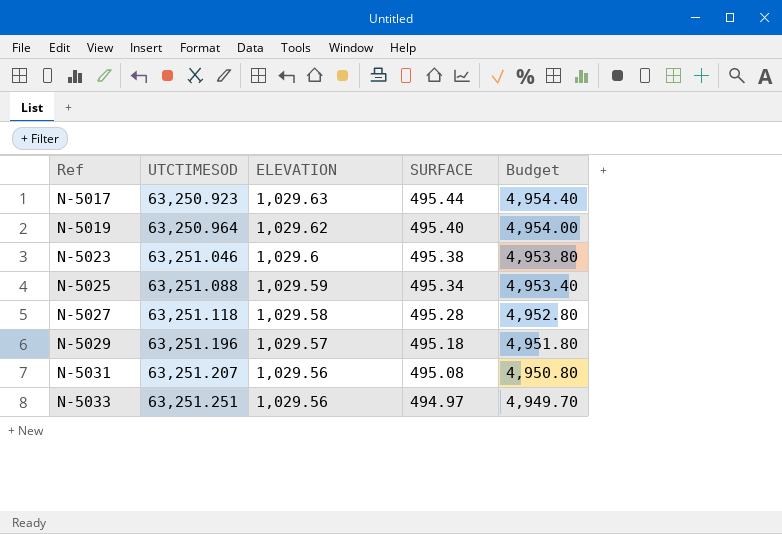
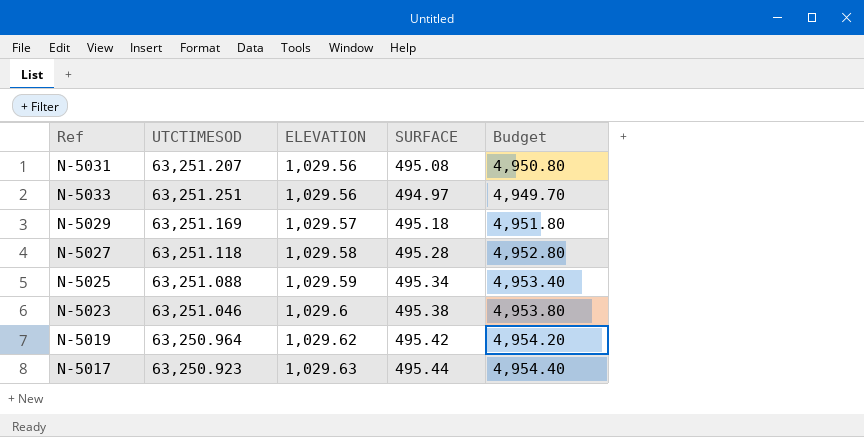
row order: Ref ascending -> ELEVATION ascending
N-5029 | UTCTIMESOD: 63,251.196 -> 63,251.169
N-5019 | SURFACE: 495.40 -> 495.42
N-5019 | Budget: 4,954.00 -> 4,954.20

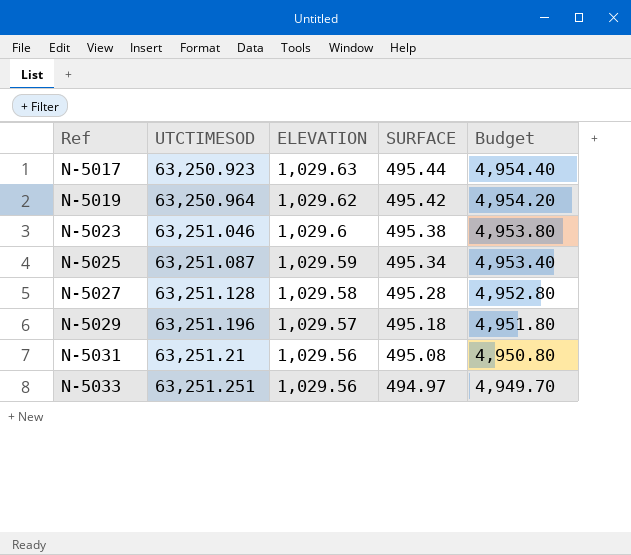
row order: ELEVATION ascending -> Ref ascending
N-5025 | UTCTIMESOD: 63,251.088 -> 63,251.087
N-5027 | UTCTIMESOD: 63,251.118 -> 63,251.128
N-5029 | UTCTIMESOD: 63,251.169 -> 63,251.196
N-5031 | UTCTIMESOD: 63,251.207 -> 63,251.21

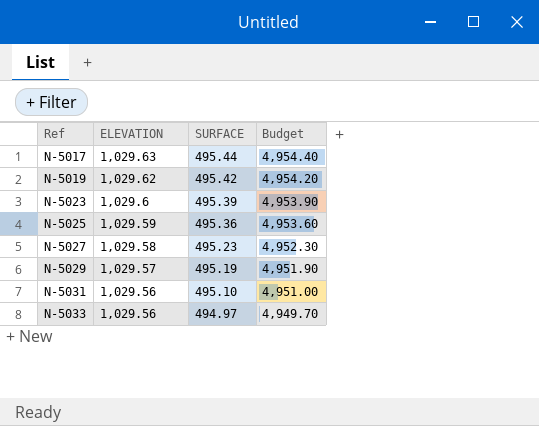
column UTCTIMESOD | position: 2 -> none
N-5023 | SURFACE: 495.38 -> 495.39
N-5023 | Budget: 4,953.80 -> 4,953.90
N-5025 | SURFACE: 495.34 -> 495.36
N-5025 | Budget: 4,953.40 -> 4,953.60
N-5027 | SURFACE: 495.28 -> 495.23
N-5027 | Budget: 4,952.80 -> 4,952.30
N-5029 | SURFACE: 495.18 -> 495.19
N-5029 | Budget: 4,951.80 -> 4,951.90
N-5031 | SURFACE: 495.08 -> 495.10
N-5031 | Budget: 4,950.80 -> 4,951.00

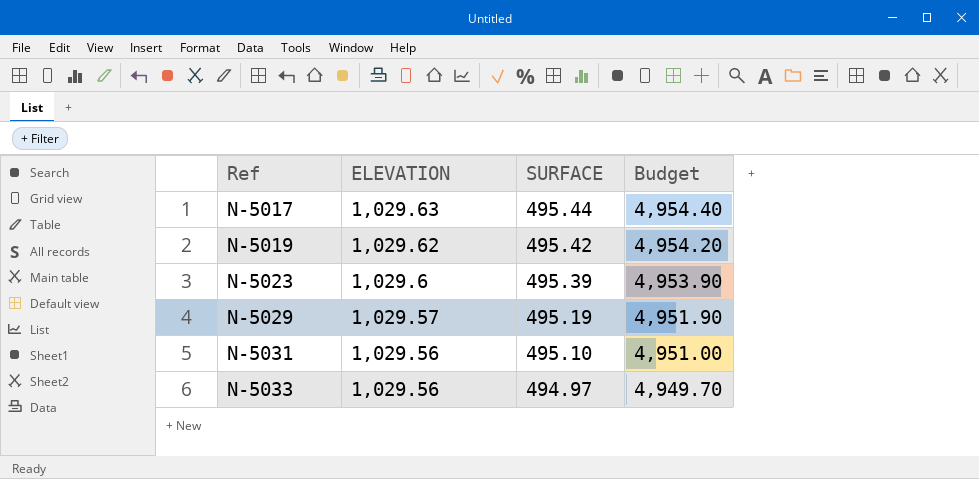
row N-5025: 1,029.59 | 495.36 | 4,953.60 -> none
row N-5027: 1,029.58 | 495.23 | 4,952.30 -> none

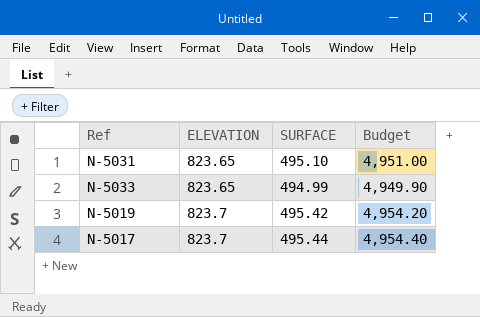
row order: Ref ascending -> ELEVATION ascending
row N-5023: 1,029.6 | 495.39 | 4,953.90 -> none
row N-5029: 1,029.57 | 495.19 | 4,951.90 -> none
N-5031 | ELEVATION: 1,029.56 -> 823.65
N-5033 | ELEVATION: 1,029.56 -> 823.65
N-5033 | SURFACE: 494.97 -> 494.99
N-5033 | Budget: 4,949.70 -> 4,949.90
N-5019 | ELEVATION: 1,029.62 -> 823.7
N-5017 | ELEVATION: 1,029.63 -> 823.7

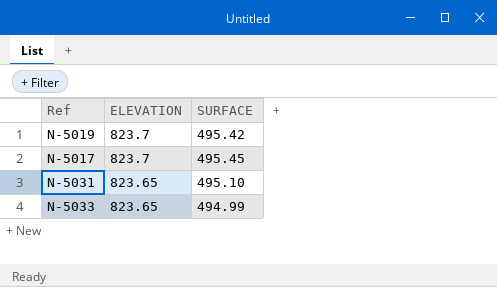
row order: ELEVATION ascending -> ELEVATION descending
column Budget | formula: [SURFACE] * 10 -> none
N-5017 | SURFACE: 495.44 -> 495.45

